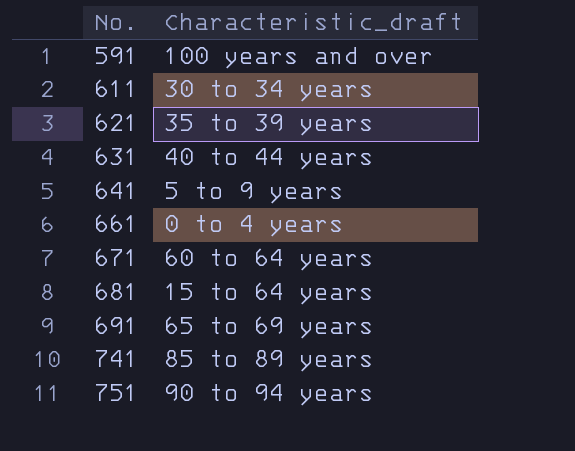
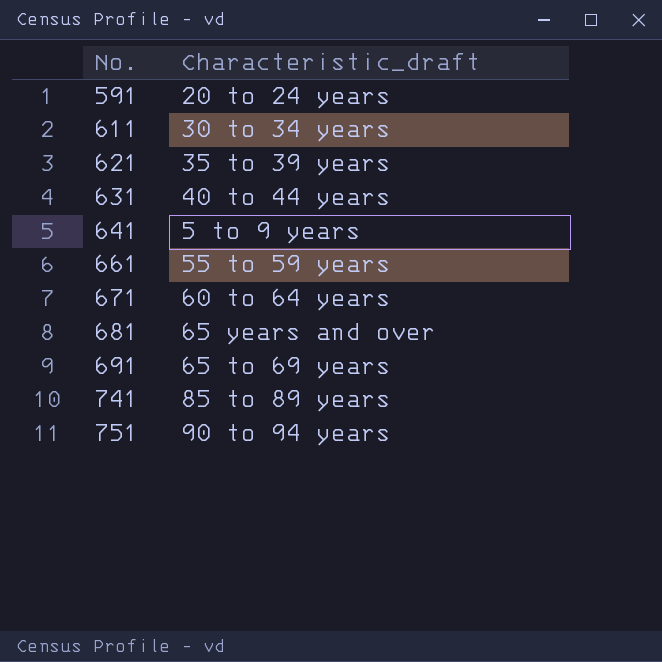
591 | Characteristic_draft: 100 years and over -> 20 to 24 years
661 | Characteristic_draft: 0 to 4 years -> 55 to 59 years
681 | Characteristic_draft: 15 to 64 years -> 65 years and over

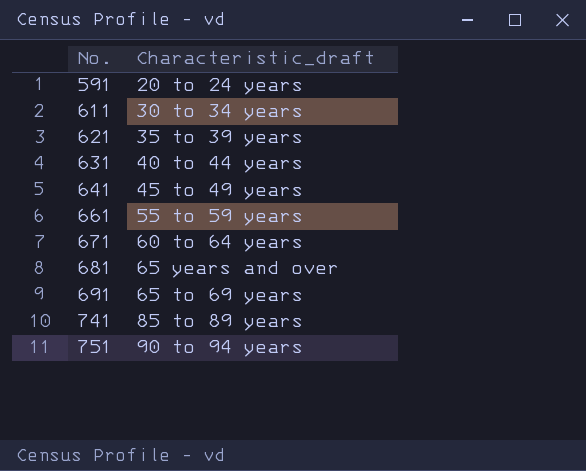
641 | Characteristic_draft: 5 to 9 years -> 45 to 49 years

